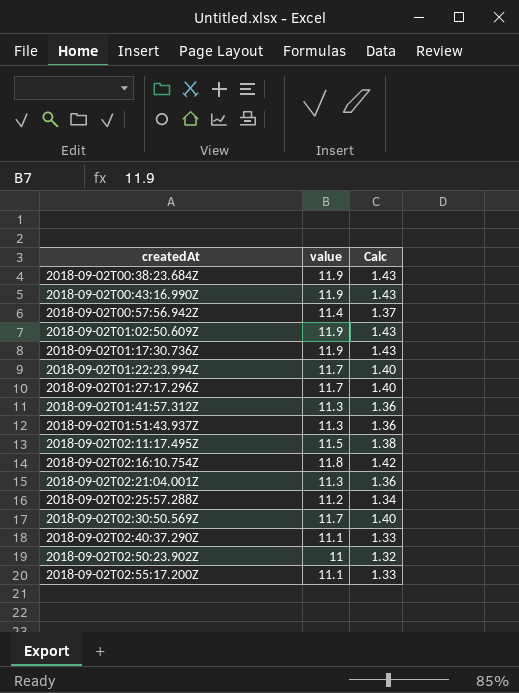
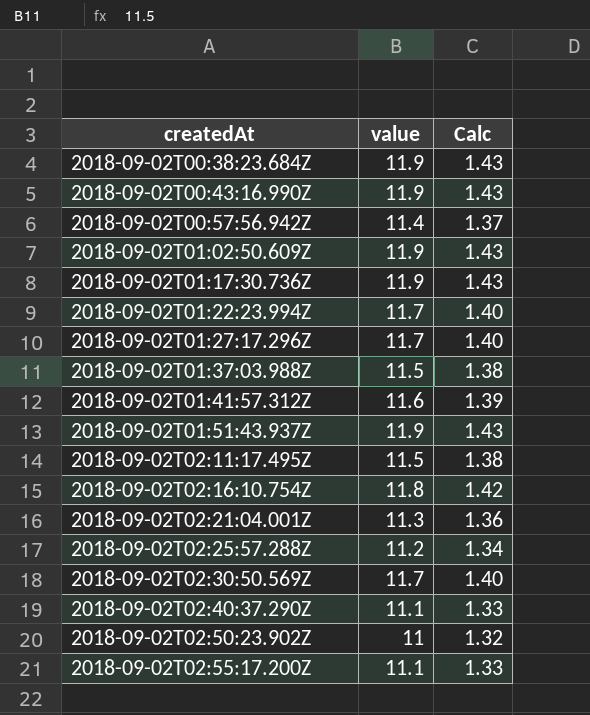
row 2018-09-02T01:37:03.988Z: none -> 11.5 | 1.38
2018-09-02T01:41:57.312Z | value: 11.3 -> 11.6
2018-09-02T01:41:57.312Z | Calc: 1.36 -> 1.39
2018-09-02T01:51:43.937Z | value: 11.3 -> 11.9
2018-09-02T01:51:43.937Z | Calc: 1.36 -> 1.43

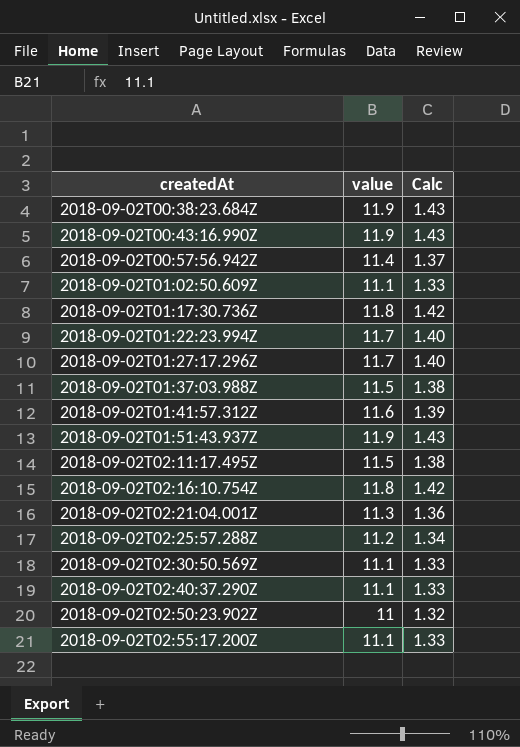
2018-09-02T01:02:50.609Z | value: 11.9 -> 11.1
2018-09-02T01:02:50.609Z | Calc: 1.43 -> 1.33
2018-09-02T01:17:30.736Z | value: 11.9 -> 11.8
2018-09-02T01:17:30.736Z | Calc: 1.43 -> 1.42
2018-09-02T02:30:50.569Z | value: 11.7 -> 11.1
2018-09-02T02:30:50.569Z | Calc: 1.40 -> 1.33

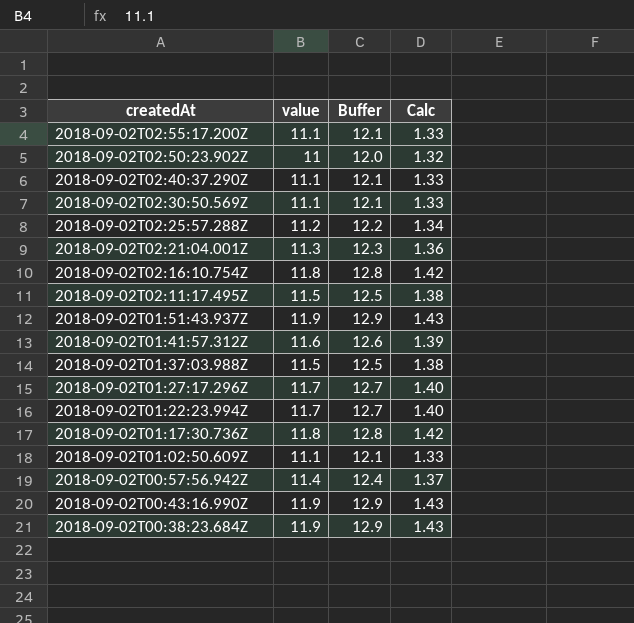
row order: createdAt ascending -> createdAt descending
column Buffer | formula: none -> [value] + 1

